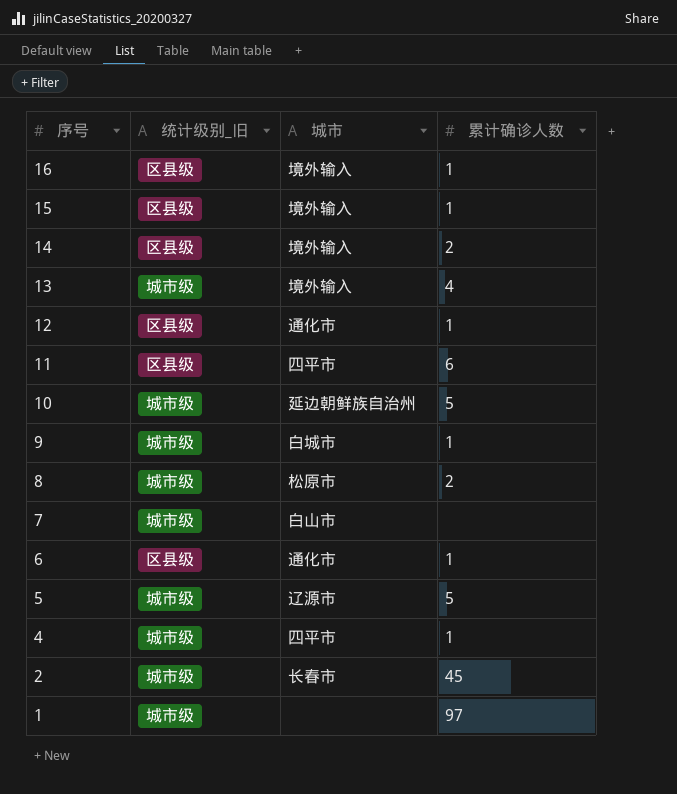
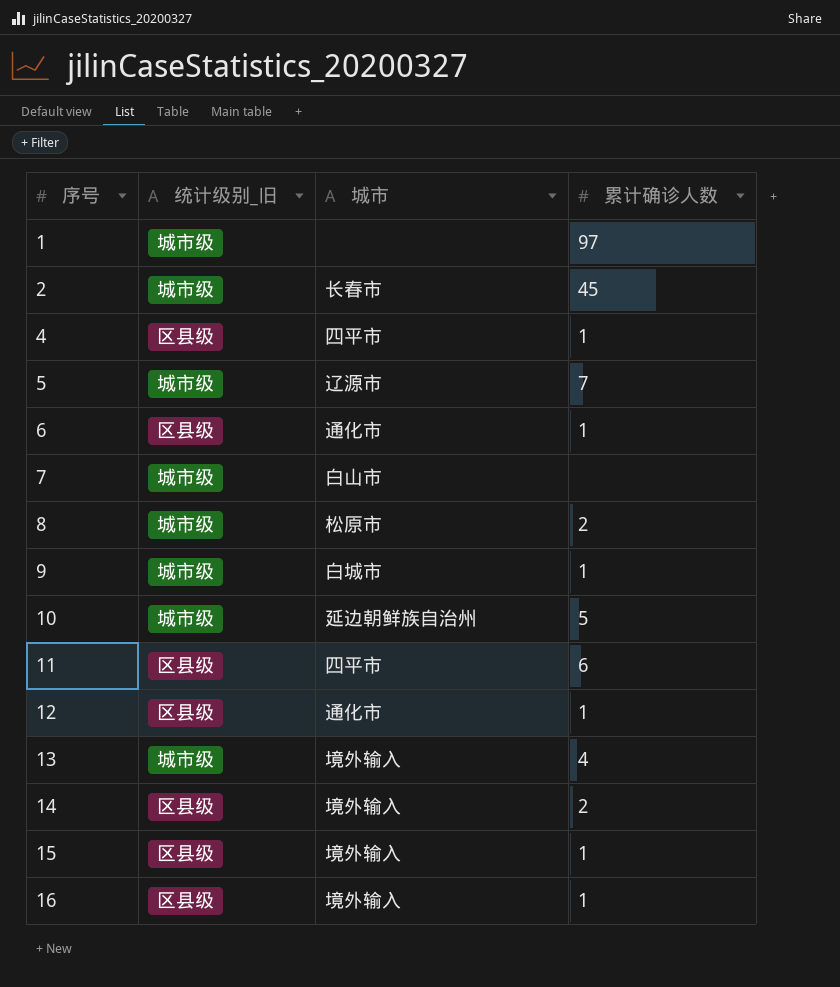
row order: 序号 descending -> 序号 ascending
4 | 统计级别_旧: 城市级 -> 区县级
5 | 累计确诊人数: 5 -> 7

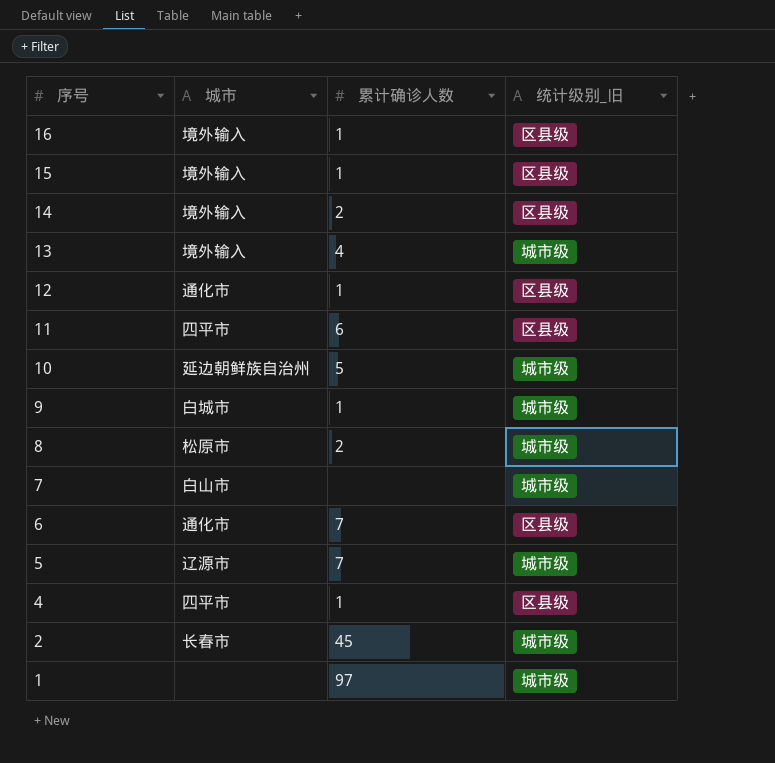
row order: 序号 ascending -> 序号 descending
column 统计级别_旧 | position: 2 -> 4
6 | 累计确诊人数: 1 -> 7

